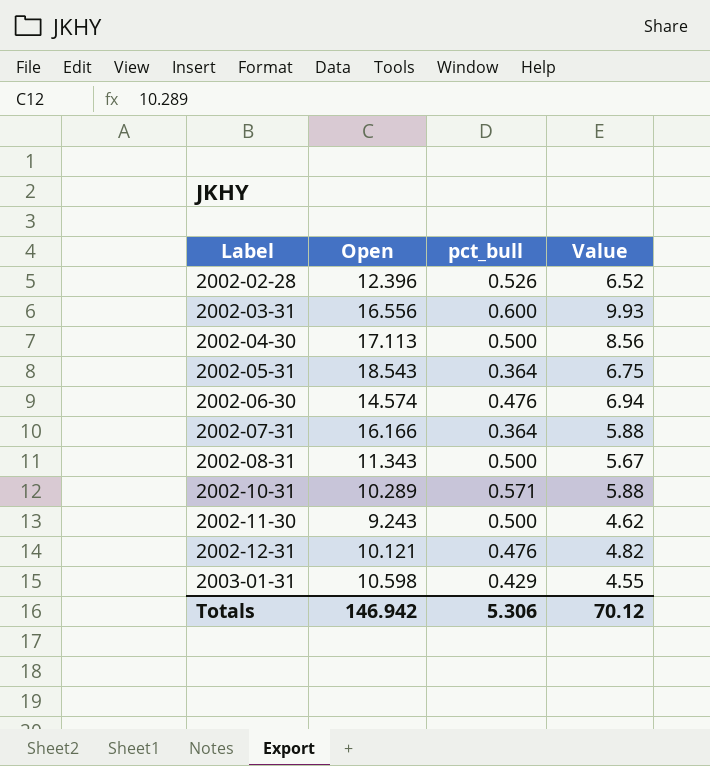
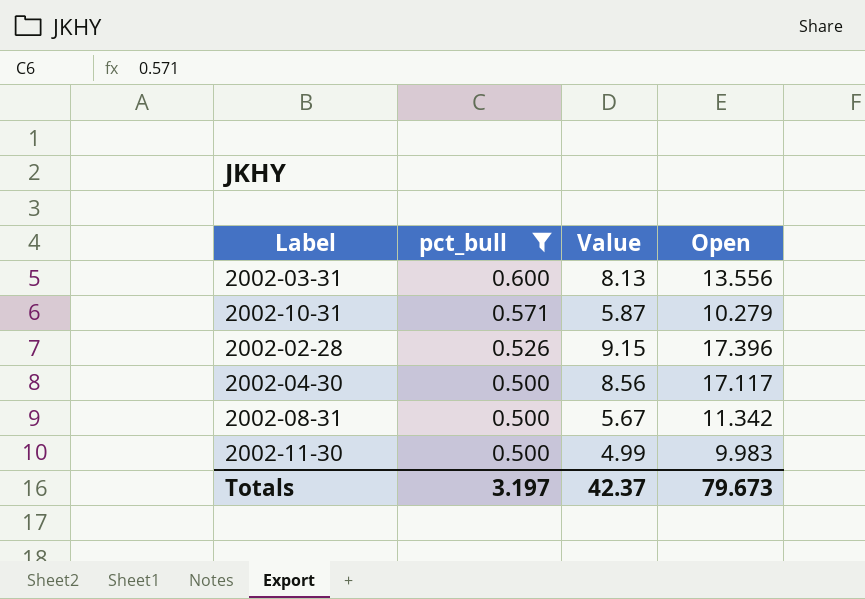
filter: none -> pct_bull >= 0.500
row order: Label ascending -> pct_bull descending
column Open | position: 2 -> 4
2002-03-31 | Value: 9.93 -> 8.13
2002-03-31 | Open: 16.556 -> 13.556
2002-10-31 | Value: 5.88 -> 5.87
2002-10-31 | Open: 10.289 -> 10.279
2002-02-28 | Value: 6.52 -> 9.15
2002-02-28 | Open: 12.396 -> 17.396
2002-04-30 | Open: 17.113 -> 17.117
2002-08-31 | Open: 11.343 -> 11.342
2002-11-30 | Value: 4.62 -> 4.99
2002-11-30 | Open: 9.243 -> 9.983
Totals | pct_bull: 5.306 -> 3.197
Totals | Value: 70.12 -> 42.37
Totals | Open: 146.942 -> 79.673

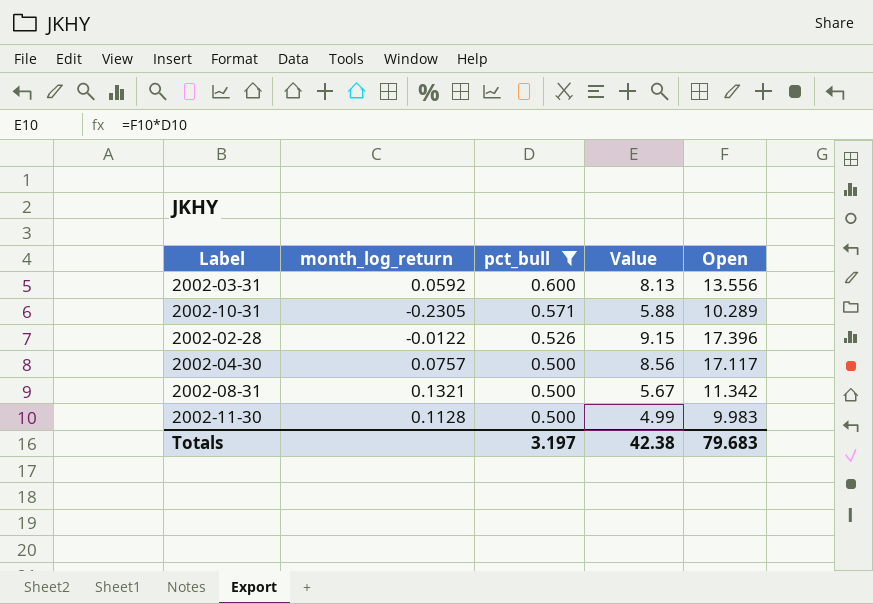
column month_log_return | position: none -> 2
2002-10-31 | Value: 5.87 -> 5.88
2002-10-31 | Open: 10.279 -> 10.289
Totals | Value: 42.37 -> 42.38
Totals | Open: 79.673 -> 79.683

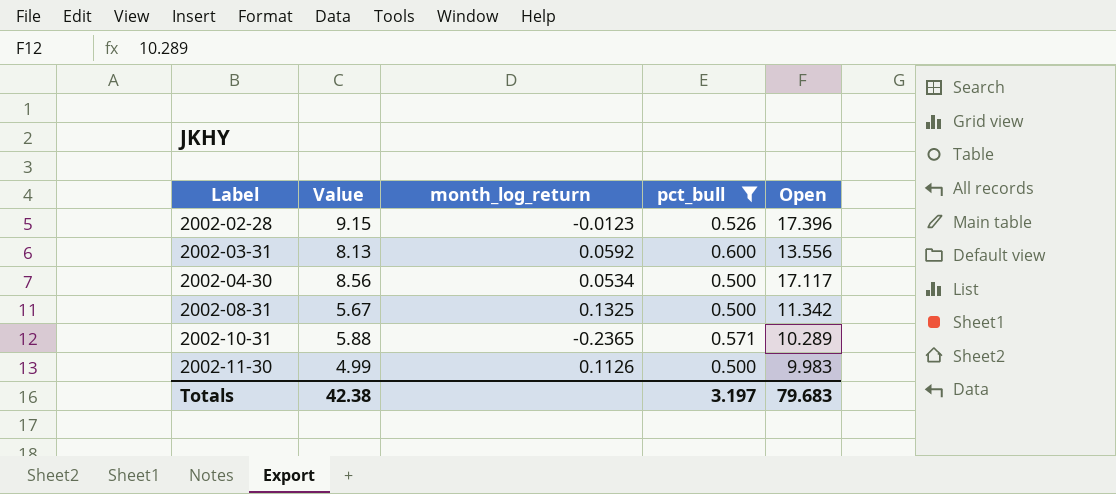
row order: pct_bull descending -> Label ascending
column Value | position: 4 -> 2
2002-02-28 | month_log_return: -0.0122 -> -0.0123
2002-04-30 | month_log_return: 0.0757 -> 0.0534
2002-08-31 | month_log_return: 0.1321 -> 0.1325
2002-10-31 | month_log_return: -0.2305 -> -0.2365
2002-11-30 | month_log_return: 0.1128 -> 0.1126

